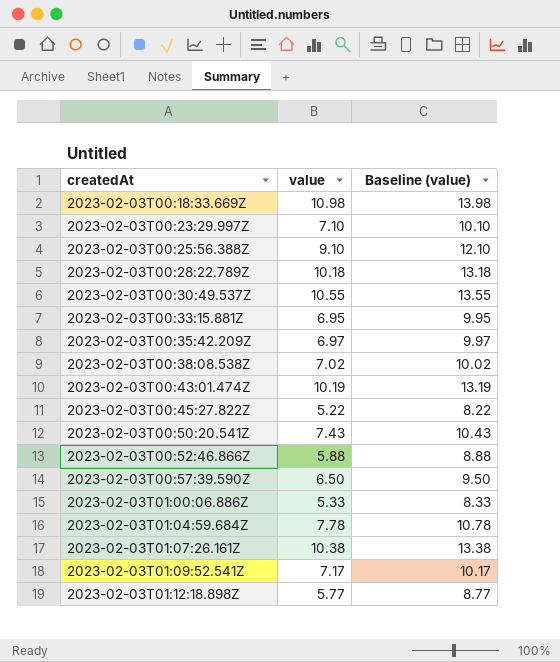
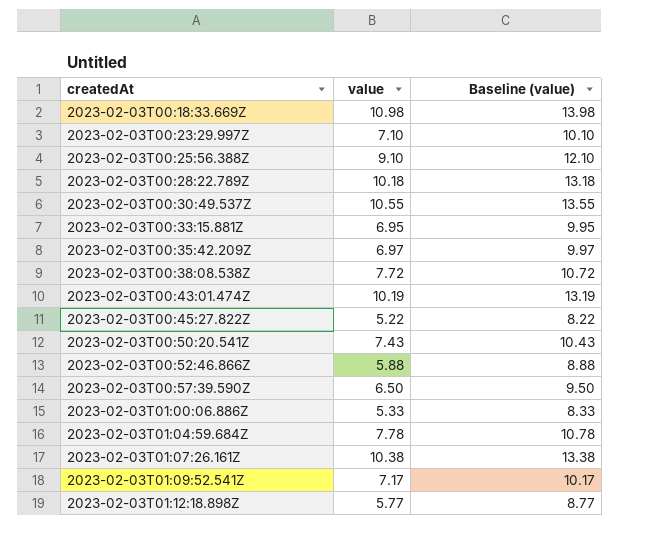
2023-02-03T00:38:08.538Z | value: 7.02 -> 7.72
2023-02-03T00:38:08.538Z | Baseline (value): 10.02 -> 10.72

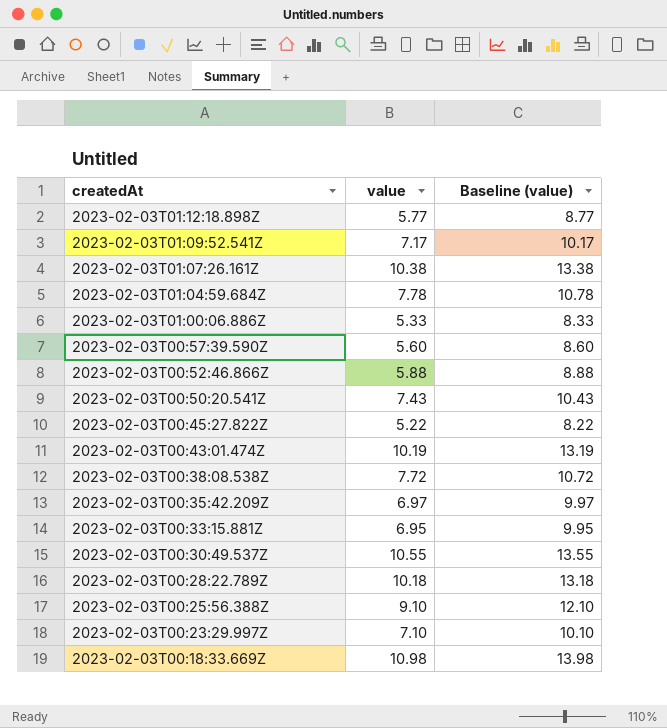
row order: createdAt ascending -> createdAt descending
2023-02-03T00:57:39.590Z | value: 6.50 -> 5.60
2023-02-03T00:57:39.590Z | Baseline (value): 9.50 -> 8.60

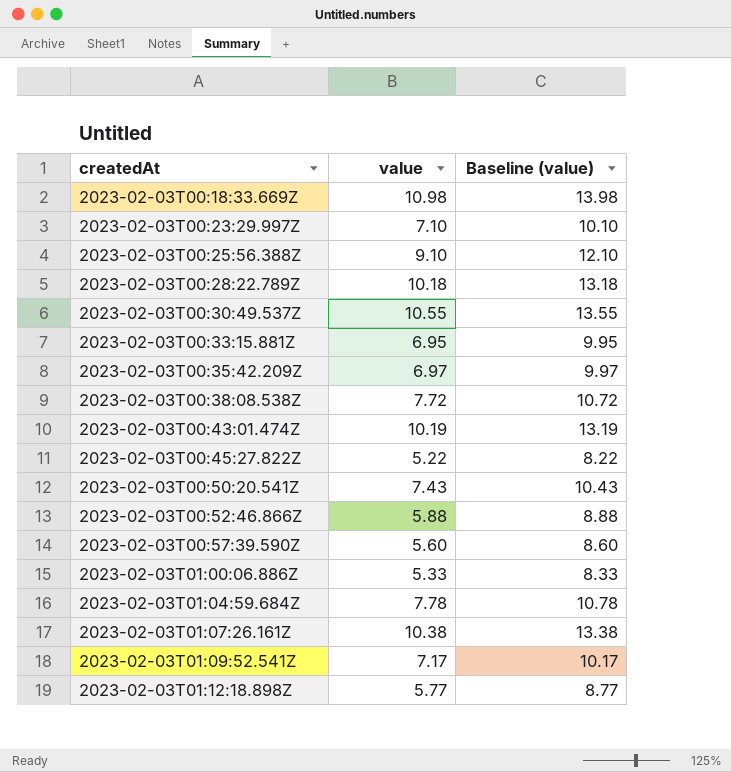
row order: createdAt descending -> createdAt ascending

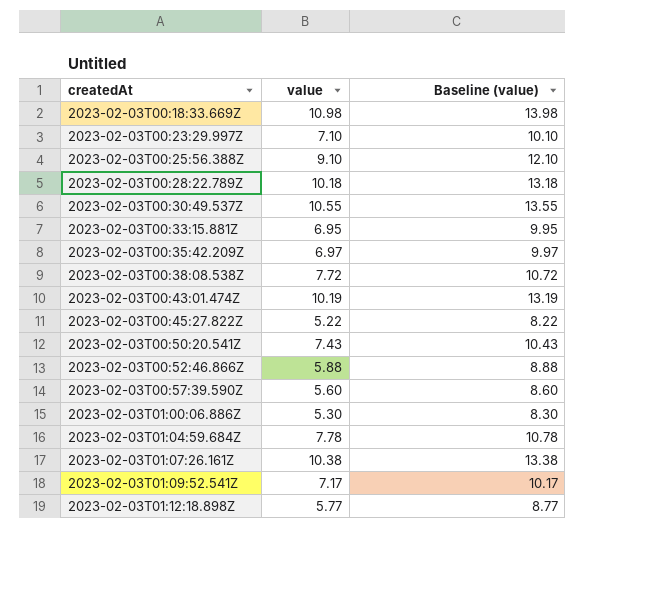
2023-02-03T01:00:06.886Z | value: 5.33 -> 5.30
2023-02-03T01:00:06.886Z | Baseline (value): 8.33 -> 8.30

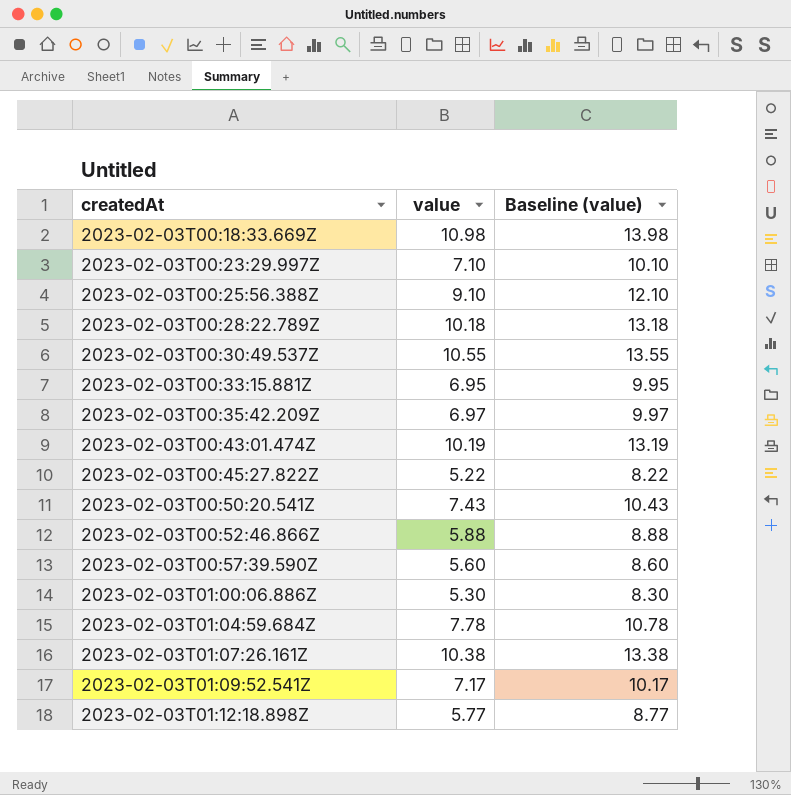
row 2023-02-03T00:38:08.538Z: 7.72 | 10.72 -> none

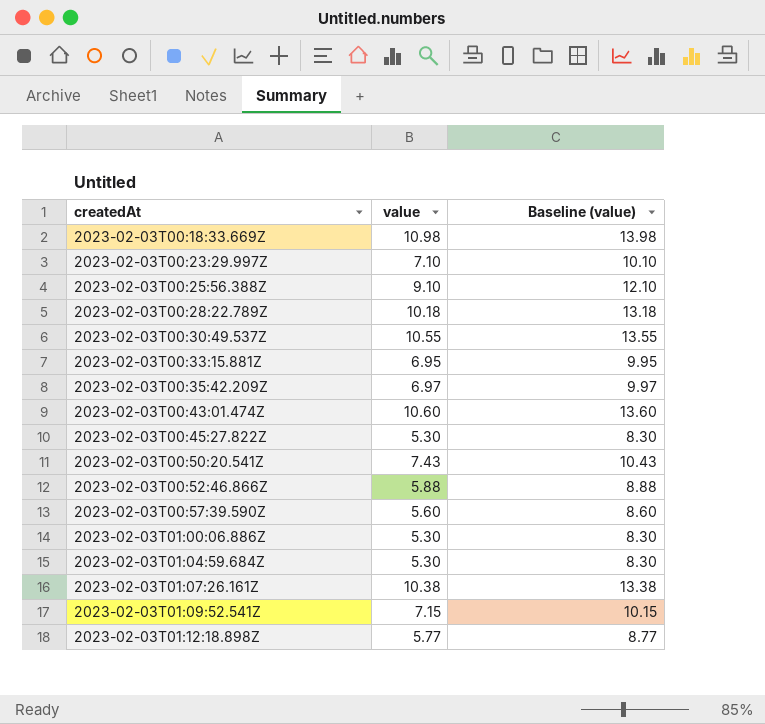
2023-02-03T00:43:01.474Z | value: 10.19 -> 10.60
2023-02-03T00:43:01.474Z | Baseline (value): 13.19 -> 13.60
2023-02-03T00:45:27.822Z | value: 5.22 -> 5.30
2023-02-03T00:45:27.822Z | Baseline (value): 8.22 -> 8.30
2023-02-03T01:04:59.684Z | value: 7.78 -> 5.30
2023-02-03T01:04:59.684Z | Baseline (value): 10.78 -> 8.30
2023-02-03T01:09:52.541Z | value: 7.17 -> 7.15
2023-02-03T01:09:52.541Z | Baseline (value): 10.17 -> 10.15

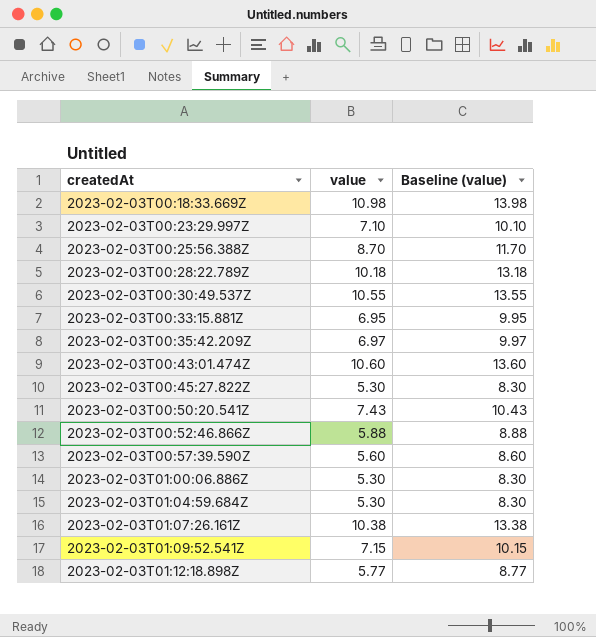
2023-02-03T00:25:56.388Z | value: 9.10 -> 8.70
2023-02-03T00:25:56.388Z | Baseline (value): 12.10 -> 11.70

